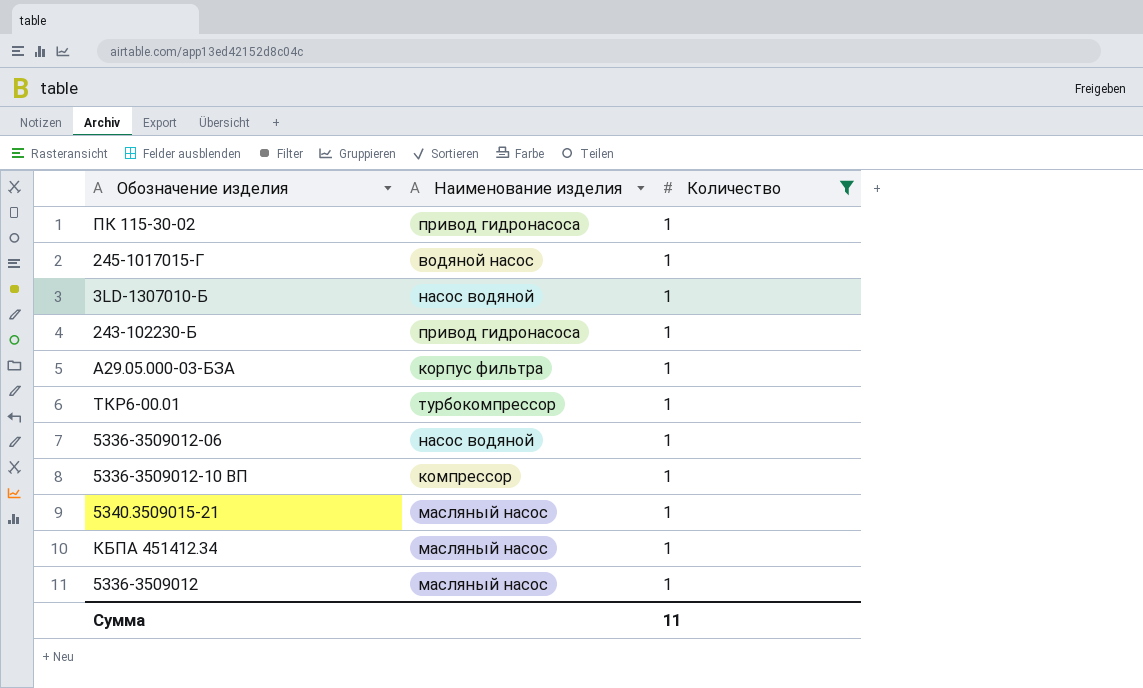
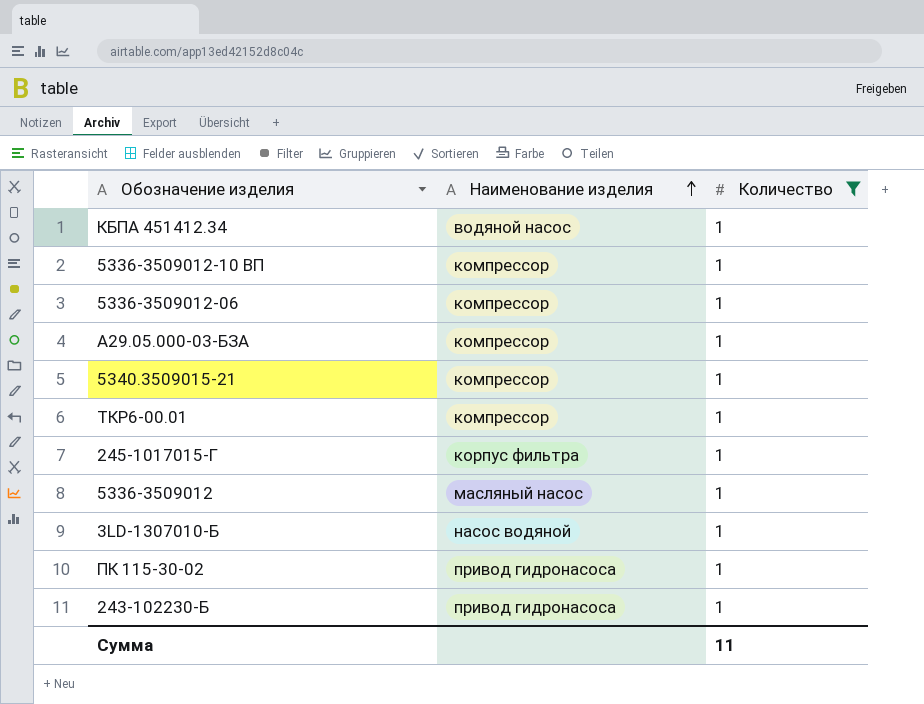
row order: none -> Наименование изделия ascending
КБПА 451412.34 | Наименование изделия: масляный насос -> водяной насос
5336-3509012-06 | Наименование изделия: насос водяной -> компрессор
А29.05.000-03-БЗА | Наименование изделия: корпус фильтра -> компрессор
5340.3509015-21 | Наименование изделия: масляный насос -> компрессор
ТКР6-00.01 | Наименование изделия: турбокомпрессор -> компрессор
245-1017015-Г | Наименование изделия: водяной насос -> корпус фильтра

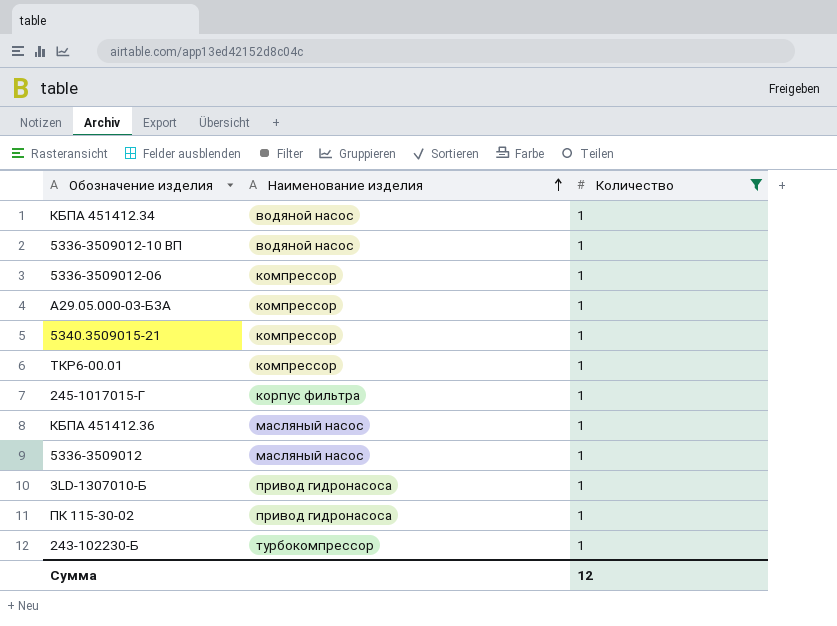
5336-3509012-10 ВП | Наименование изделия: компрессор -> водяной насос
row КБПА 451412.36: none -> масляный насос | 1
3LD-1307010-Б | Наименование изделия: насос водяной -> привод гидронасоса
243-102230-Б | Наименование изделия: привод гидронасоса -> турбокомпрессор
Сумма | Количество: 11 -> 12

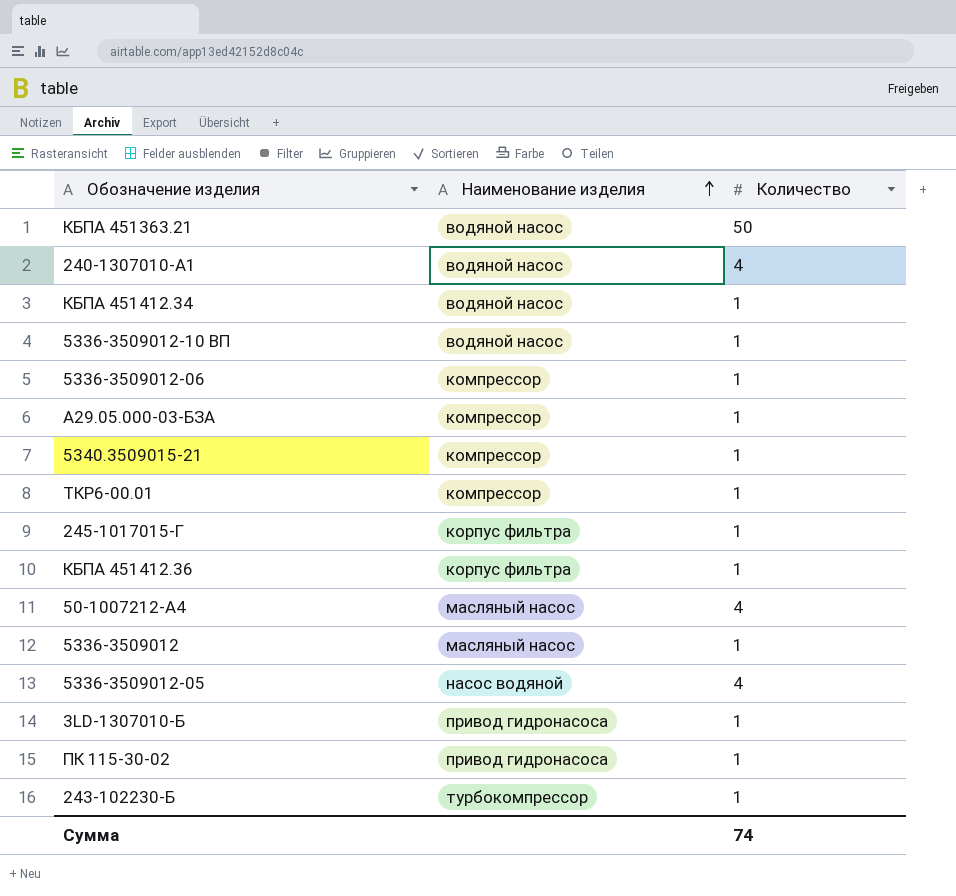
filter: Количество = 1 -> none
КБПА 451412.36 | Наименование изделия: масляный насос -> корпус фильтра
Сумма | Количество: 12 -> 74

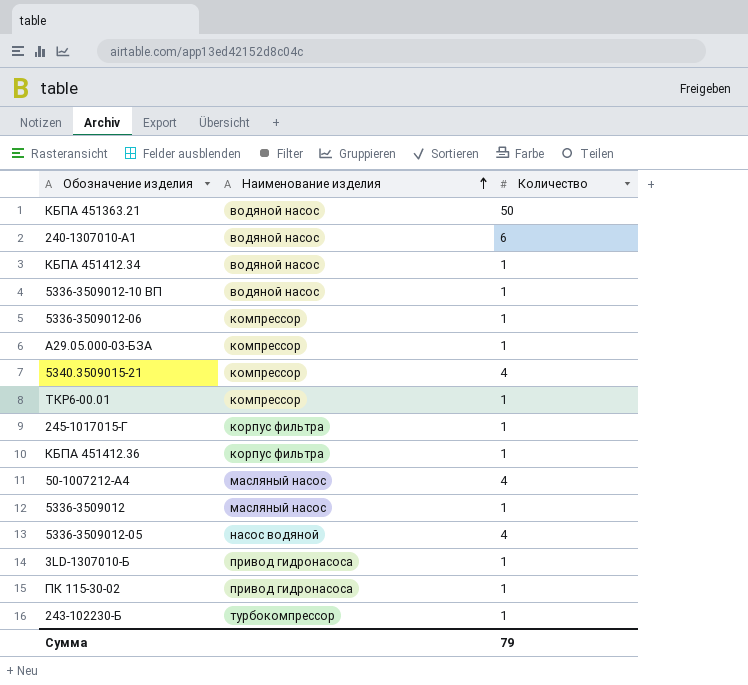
240-1307010-А1 | Количество: 4 -> 6
5340.3509015-21 | Количество: 1 -> 4
Сумма | Количество: 74 -> 79

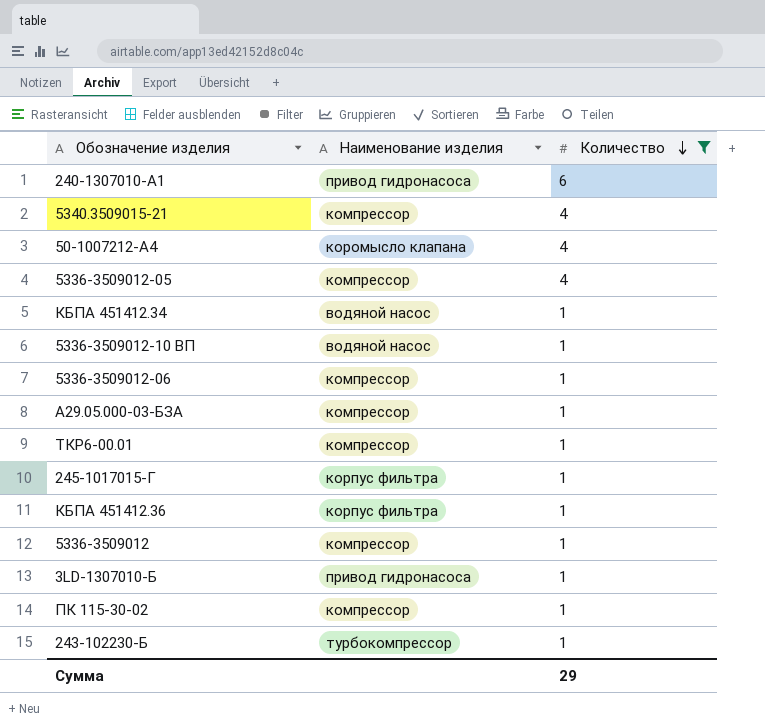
filter: none -> Количество != 50
row order: Наименование изделия ascending -> Количество descending
240-1307010-А1 | Наименование изделия: водяной насос -> привод гидронасоса
50-1007212-А4 | Наименование изделия: масляный насос -> коромысло клапана
5336-3509012-05 | Наименование изделия: насос водяной -> компрессор
5336-3509012 | Наименование изделия: масляный насос -> компрессор
ПК 115-30-02 | Наименование изделия: привод гидронасоса -> компрессор
Сумма | Количество: 79 -> 29

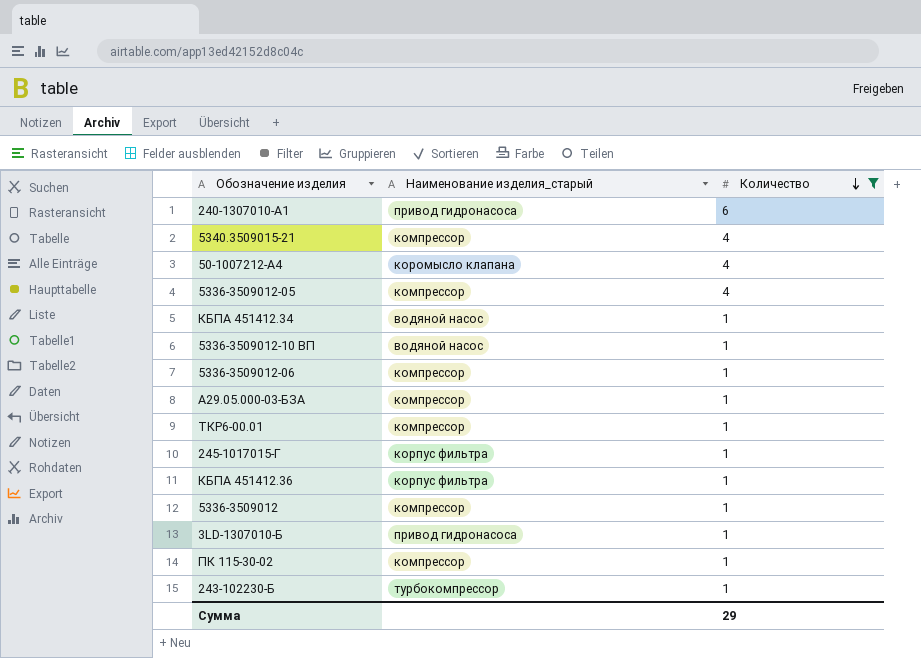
column name: Наименование изделия -> Наименование изделия_старый

